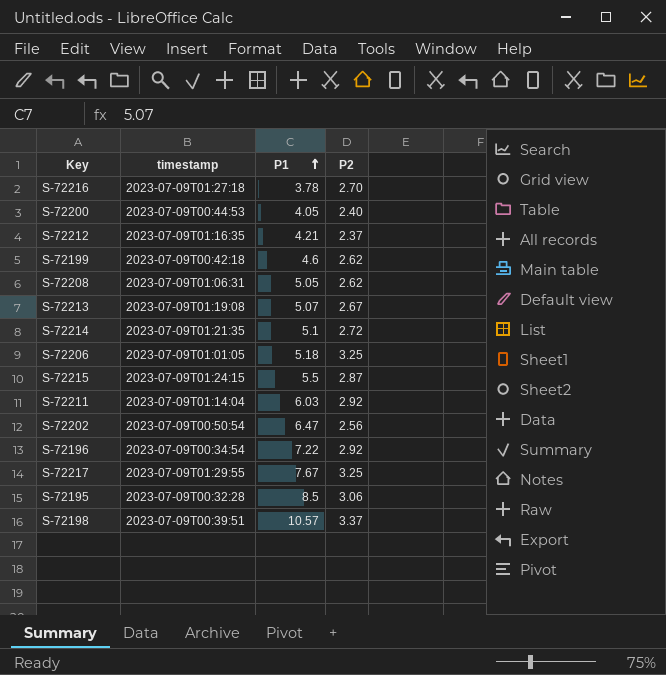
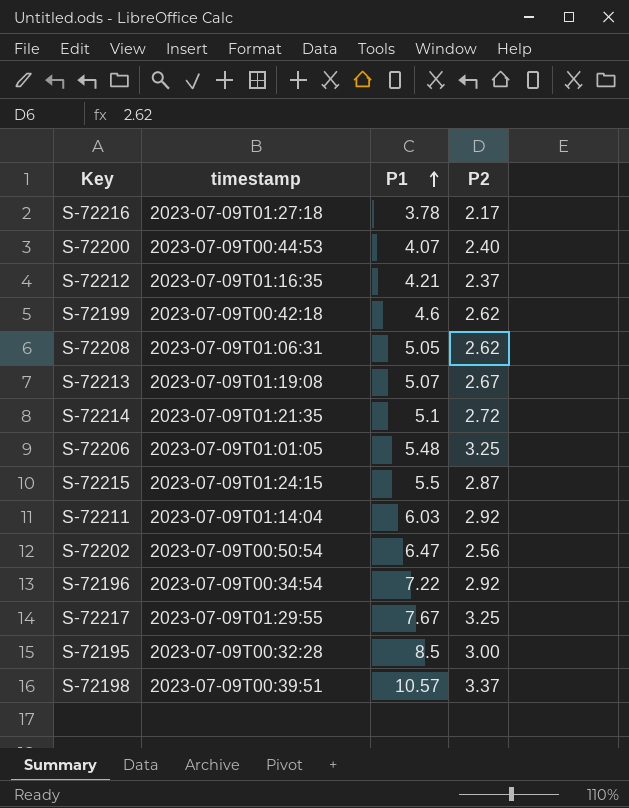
S-72216 | P2: 2.70 -> 2.17
S-72200 | P1: 4.05 -> 4.07
S-72206 | P1: 5.18 -> 5.48
S-72195 | P2: 3.06 -> 3.00

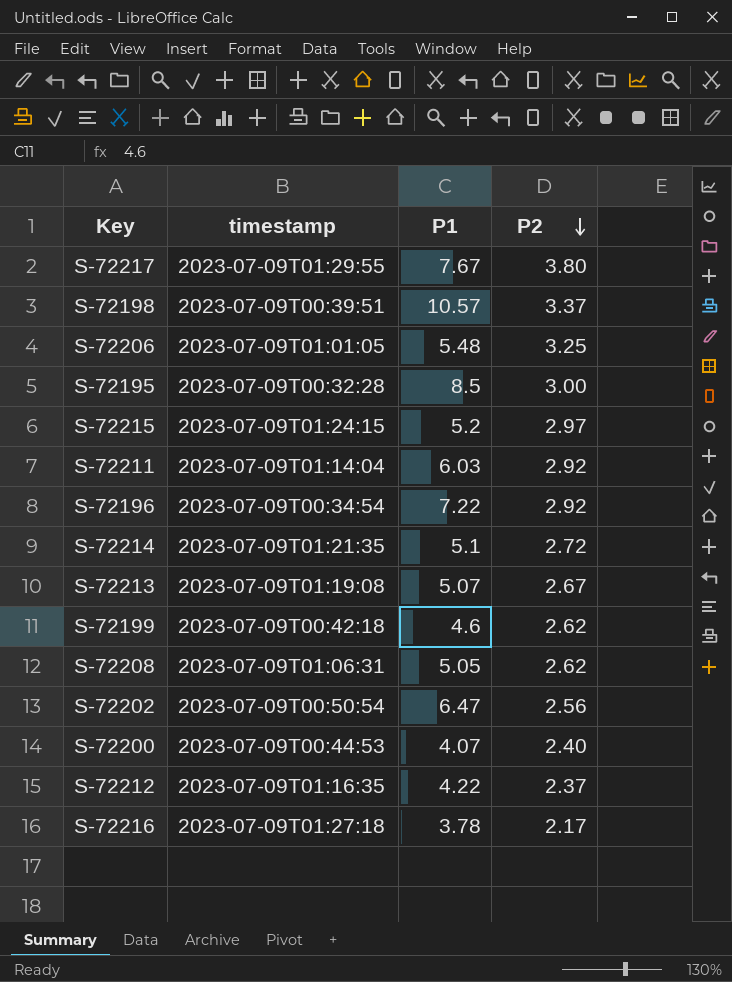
row order: P1 ascending -> P2 descending
S-72217 | P2: 3.25 -> 3.80
S-72215 | P1: 5.5 -> 5.2
S-72215 | P2: 2.87 -> 2.97
S-72212 | P1: 4.21 -> 4.22

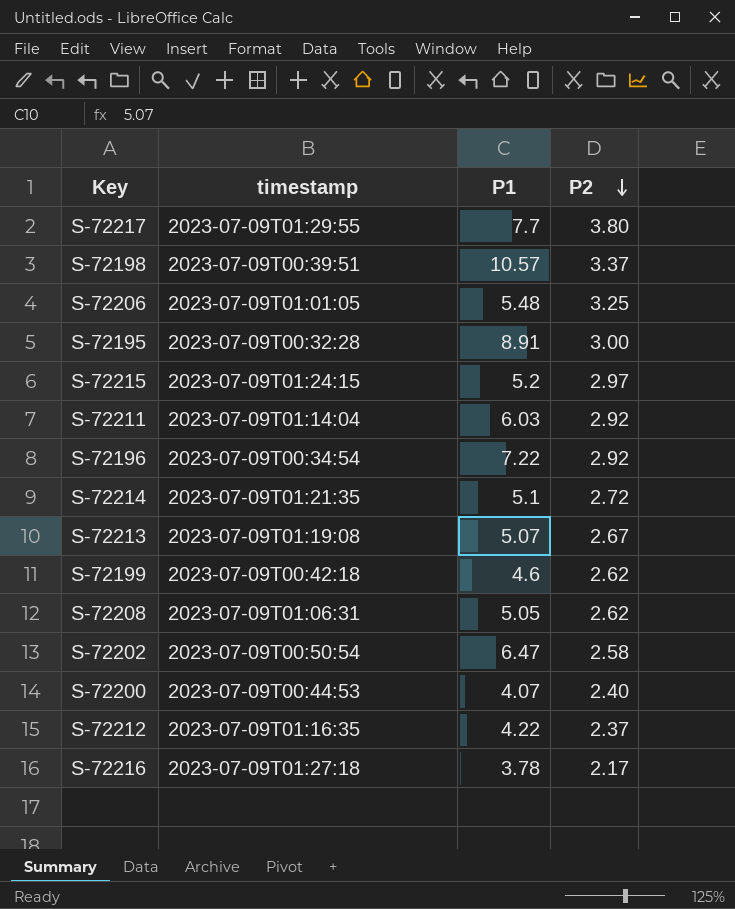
S-72217 | P1: 7.67 -> 7.7
S-72195 | P1: 8.5 -> 8.91
S-72202 | P2: 2.56 -> 2.58

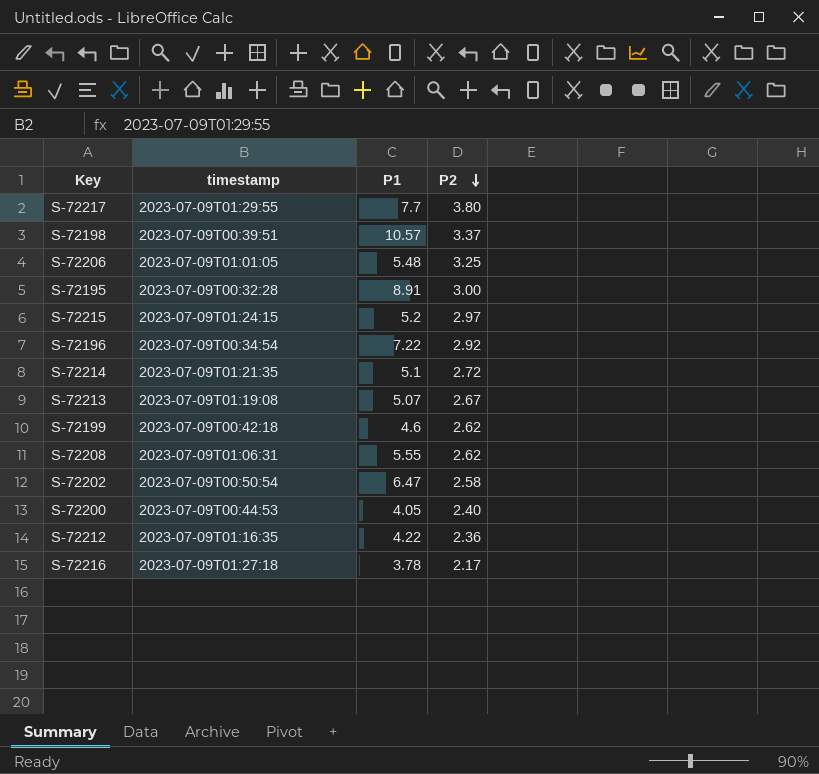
row S-72211: 2023-07-09T01:14:04 | 6.03 | 2.92 -> none
S-72208 | P1: 5.05 -> 5.55
S-72200 | P1: 4.07 -> 4.05
S-72212 | P2: 2.37 -> 2.36

